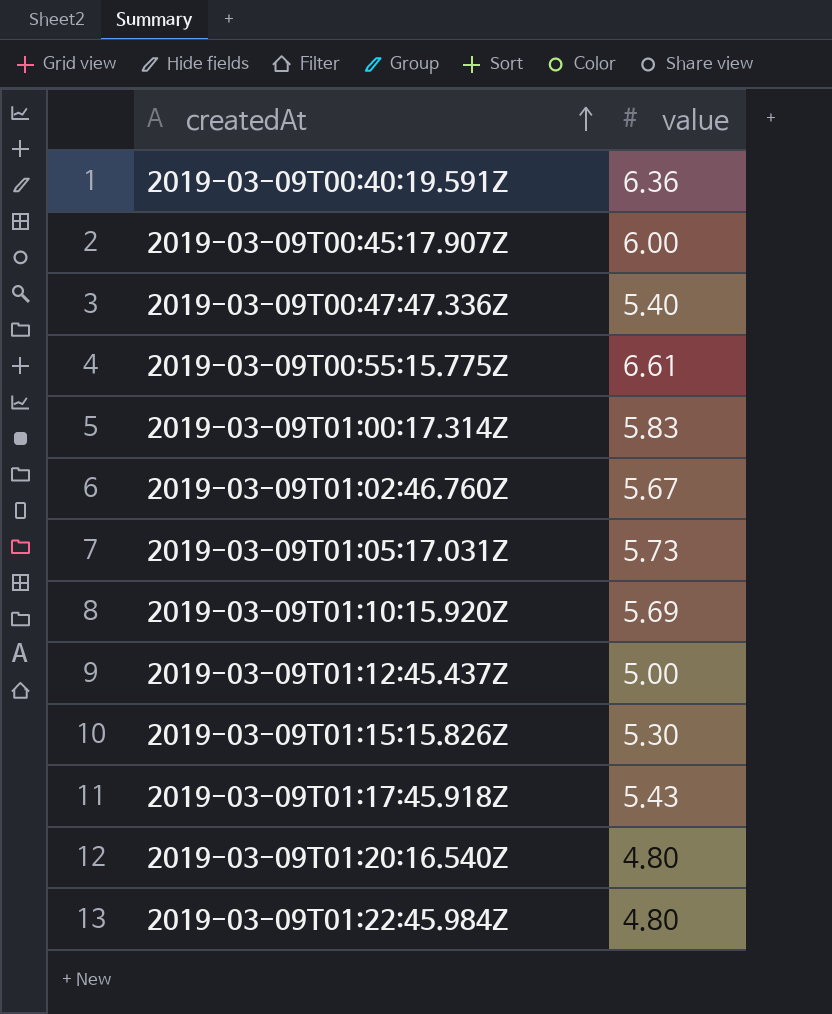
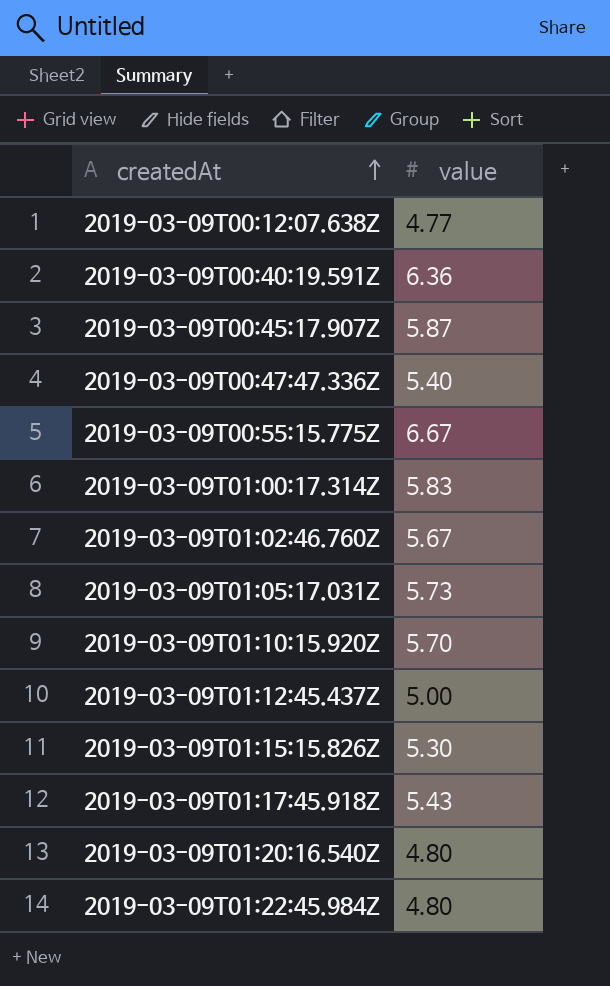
row 2019-03-09T00:12:07.638Z: none -> 4.77
2019-03-09T00:45:17.907Z | value: 6.00 -> 5.87
2019-03-09T00:55:15.775Z | value: 6.61 -> 6.67
2019-03-09T01:10:15.920Z | value: 5.69 -> 5.70

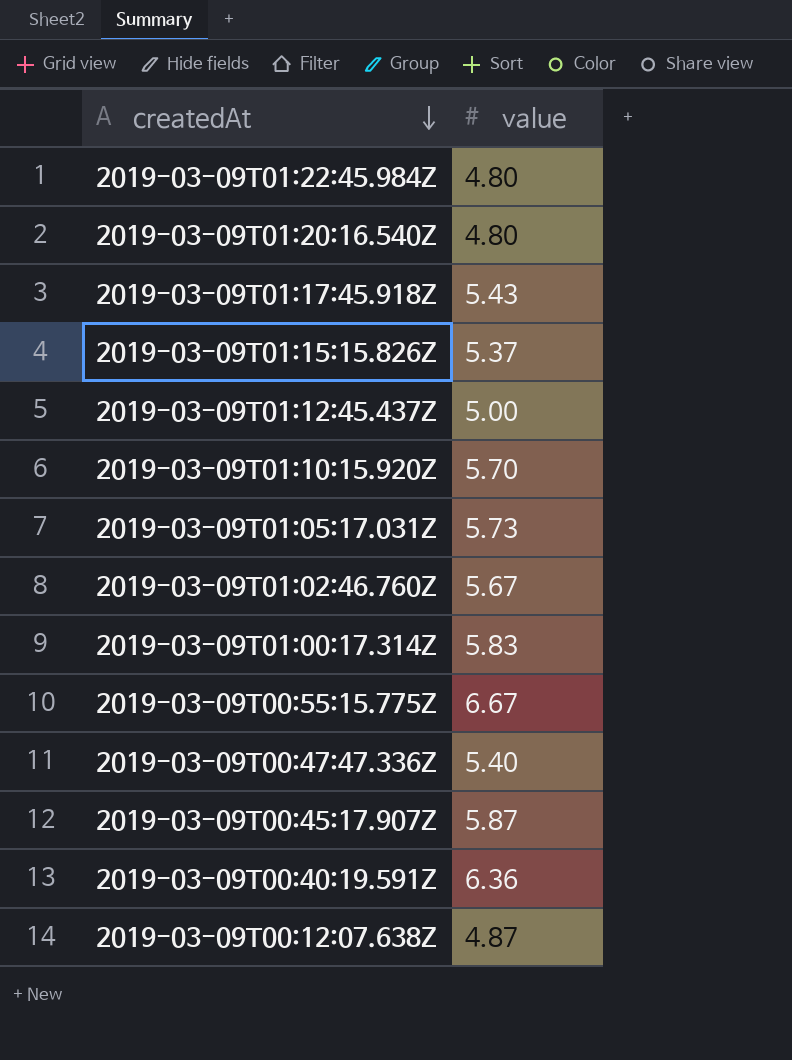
row order: createdAt ascending -> createdAt descending
2019-03-09T01:15:15.826Z | value: 5.30 -> 5.37
2019-03-09T00:12:07.638Z | value: 4.77 -> 4.87

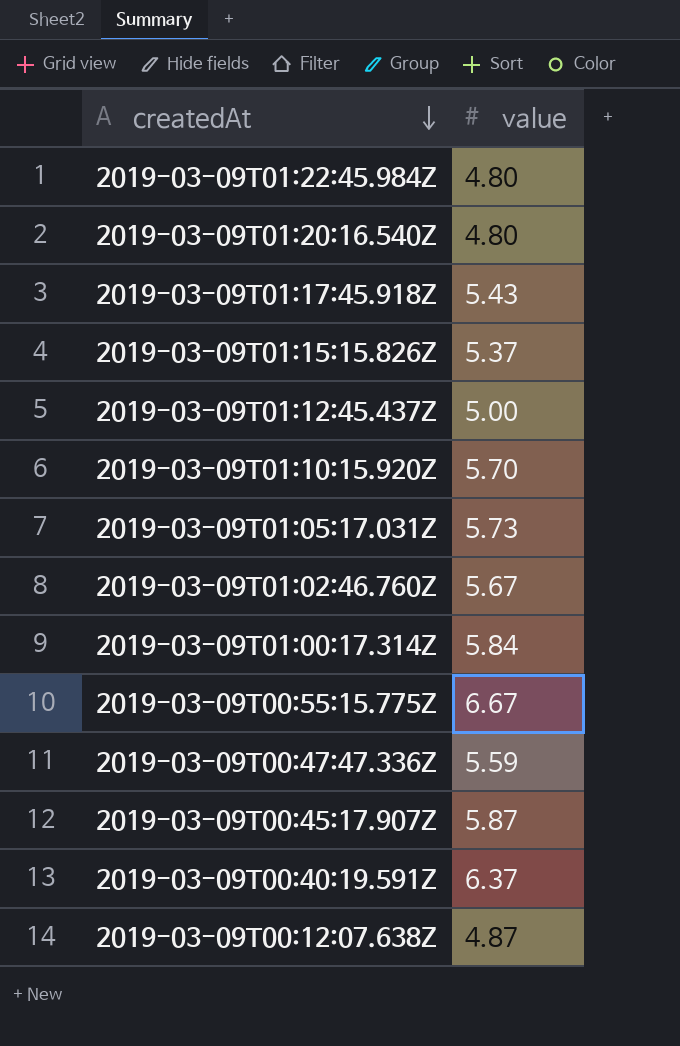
2019-03-09T01:00:17.314Z | value: 5.83 -> 5.84
2019-03-09T00:47:47.336Z | value: 5.40 -> 5.59
2019-03-09T00:40:19.591Z | value: 6.36 -> 6.37

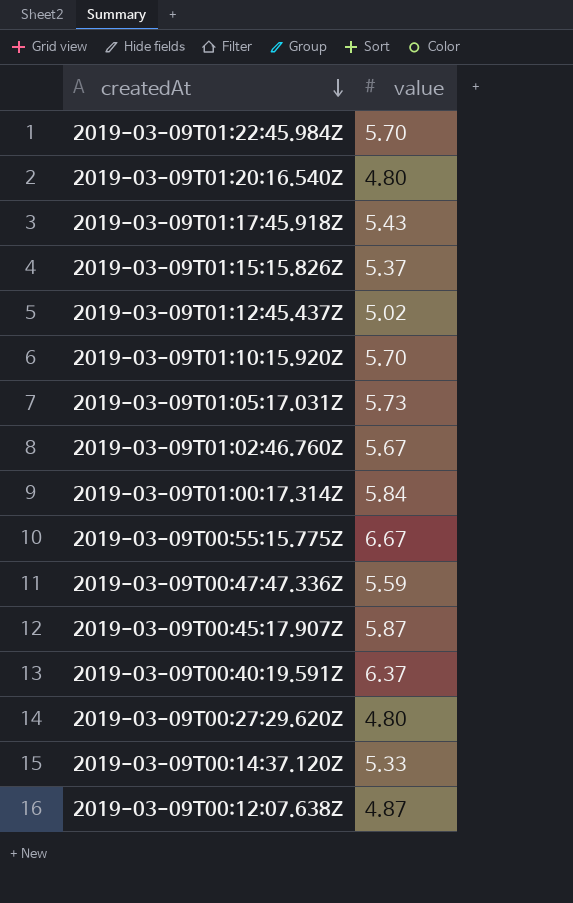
2019-03-09T01:22:45.984Z | value: 4.80 -> 5.70
2019-03-09T01:12:45.437Z | value: 5.00 -> 5.02
row 2019-03-09T00:27:29.620Z: none -> 4.80
row 2019-03-09T00:14:37.120Z: none -> 5.33

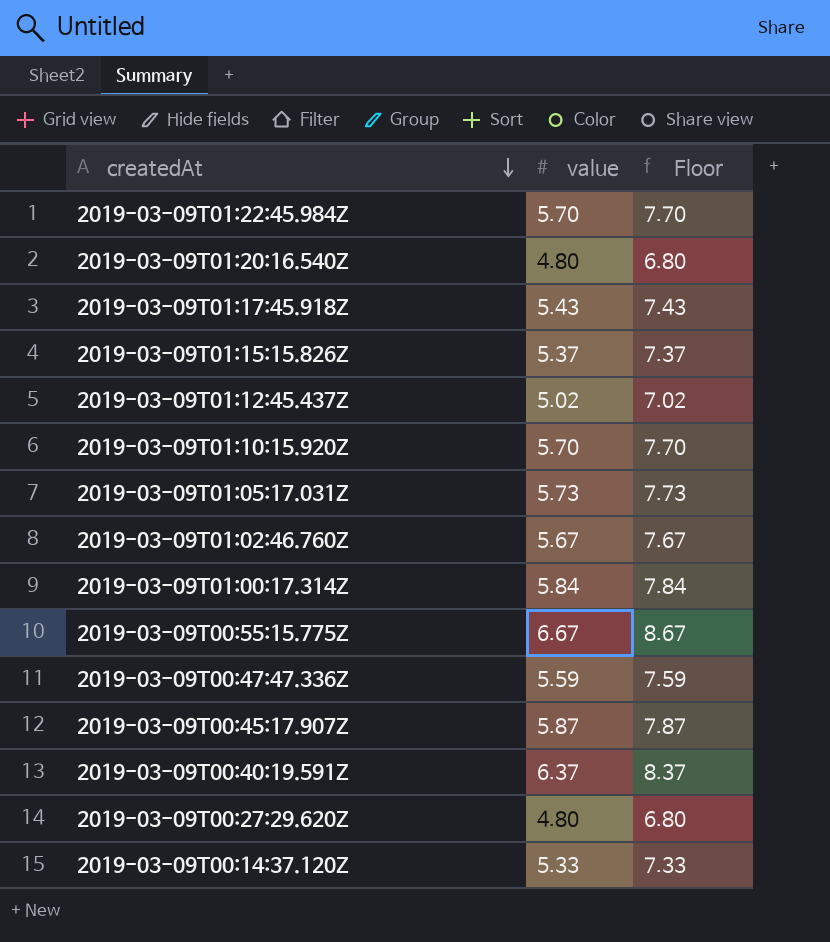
column Floor | formula: none -> [value] + 2
row 2019-03-09T00:12:07.638Z: 4.87 -> none

